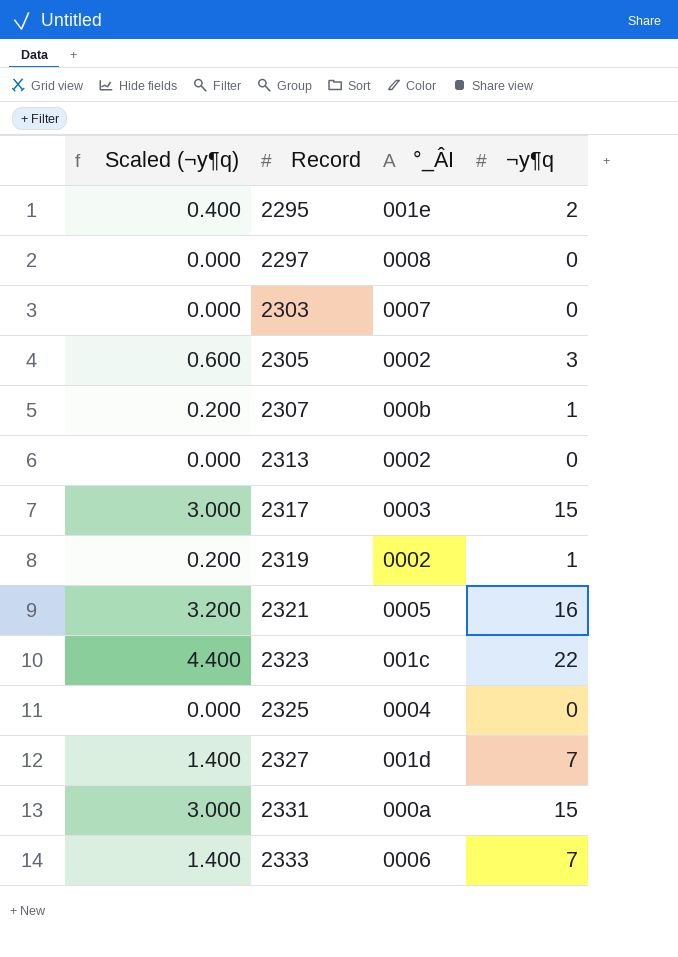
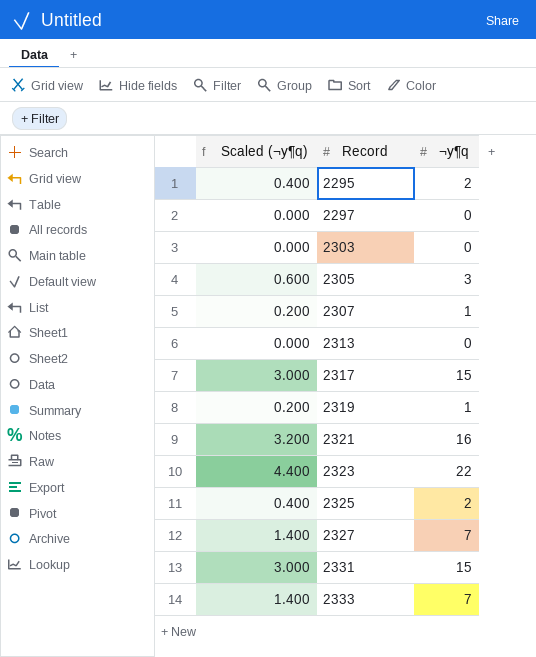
column °_ÂI | position: 3 -> none
2325 | Scaled (¬y¶q): 0.000 -> 0.400
2325 | ¬y¶q: 0 -> 2

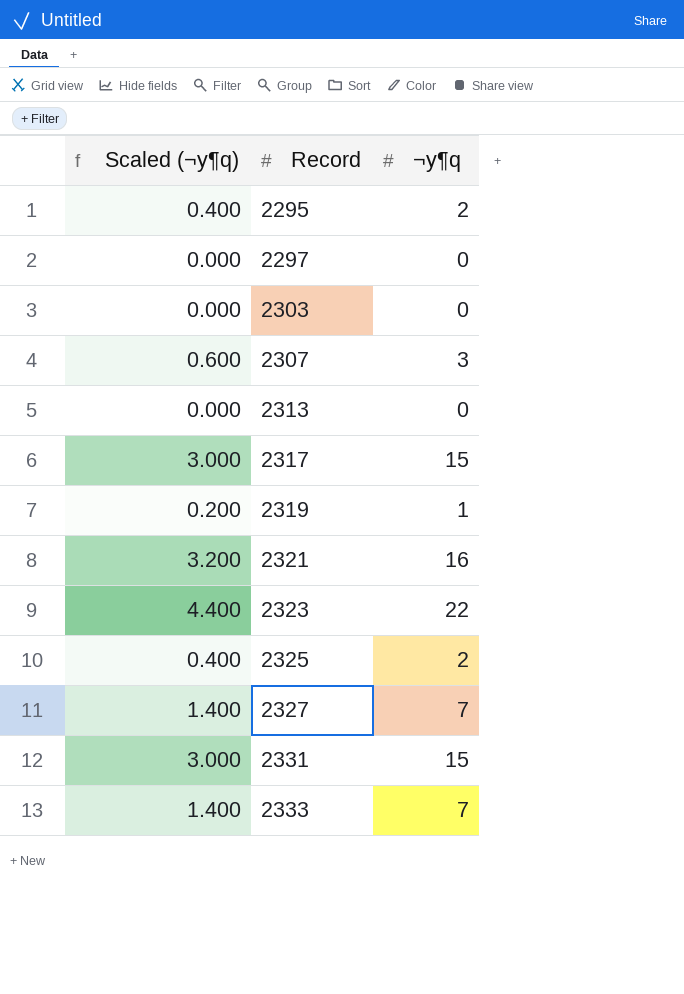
row 2305: 0.600 | 3 -> none
2307 | Scaled (¬y¶q): 0.200 -> 0.600
2307 | ¬y¶q: 1 -> 3

